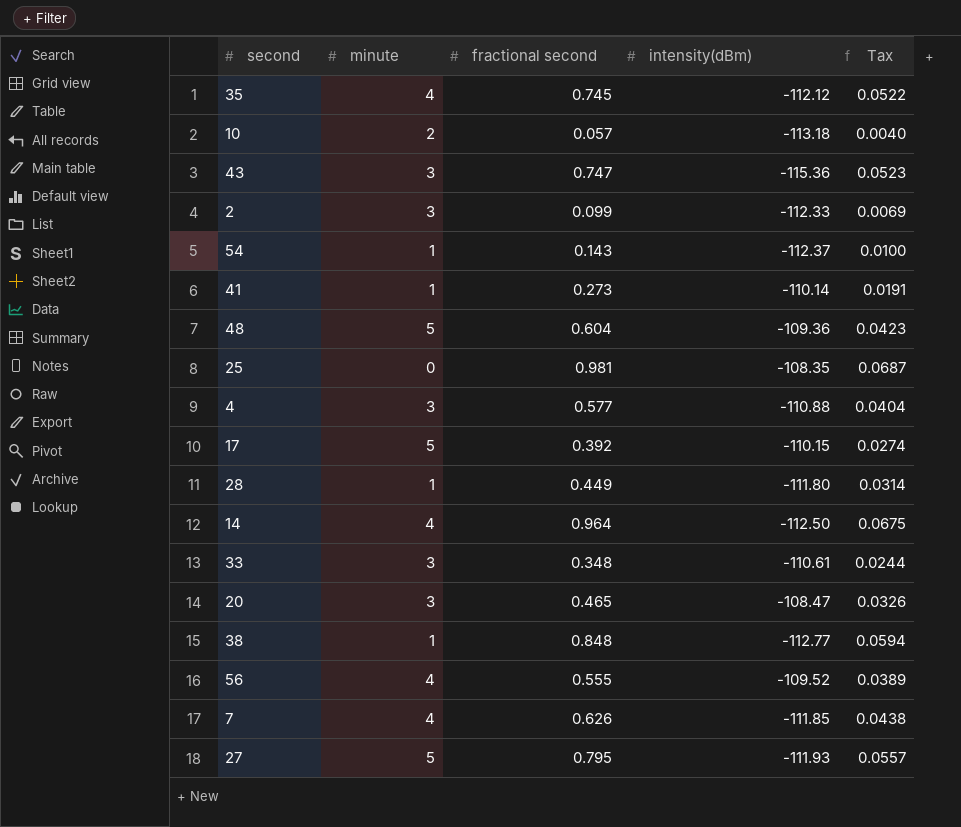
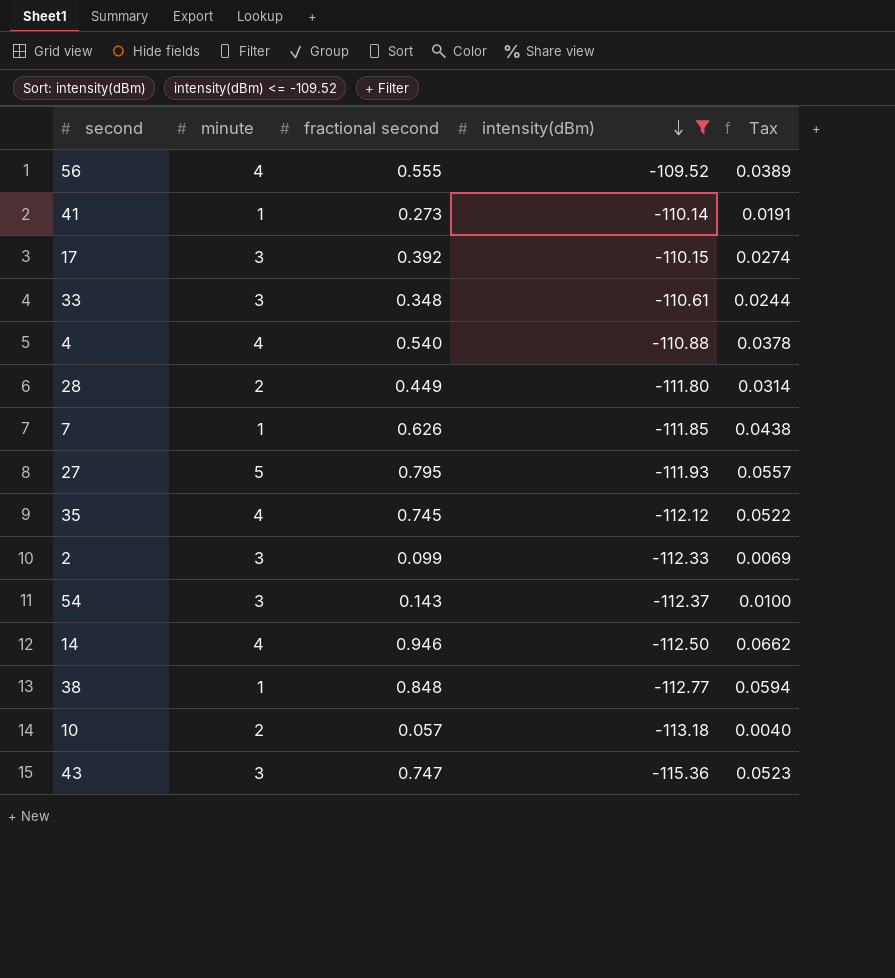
filter: none -> intensity(dBm) <= -109.52
row order: none -> intensity(dBm) descending
17 | minute: 5 -> 3
4 | minute: 3 -> 4
4 | fractional second: 0.577 -> 0.540
4 | Tax: 0.0404 -> 0.0378
28 | minute: 1 -> 2
7 | minute: 4 -> 1
54 | minute: 1 -> 3
14 | fractional second: 0.964 -> 0.946
14 | Tax: 0.0675 -> 0.0662

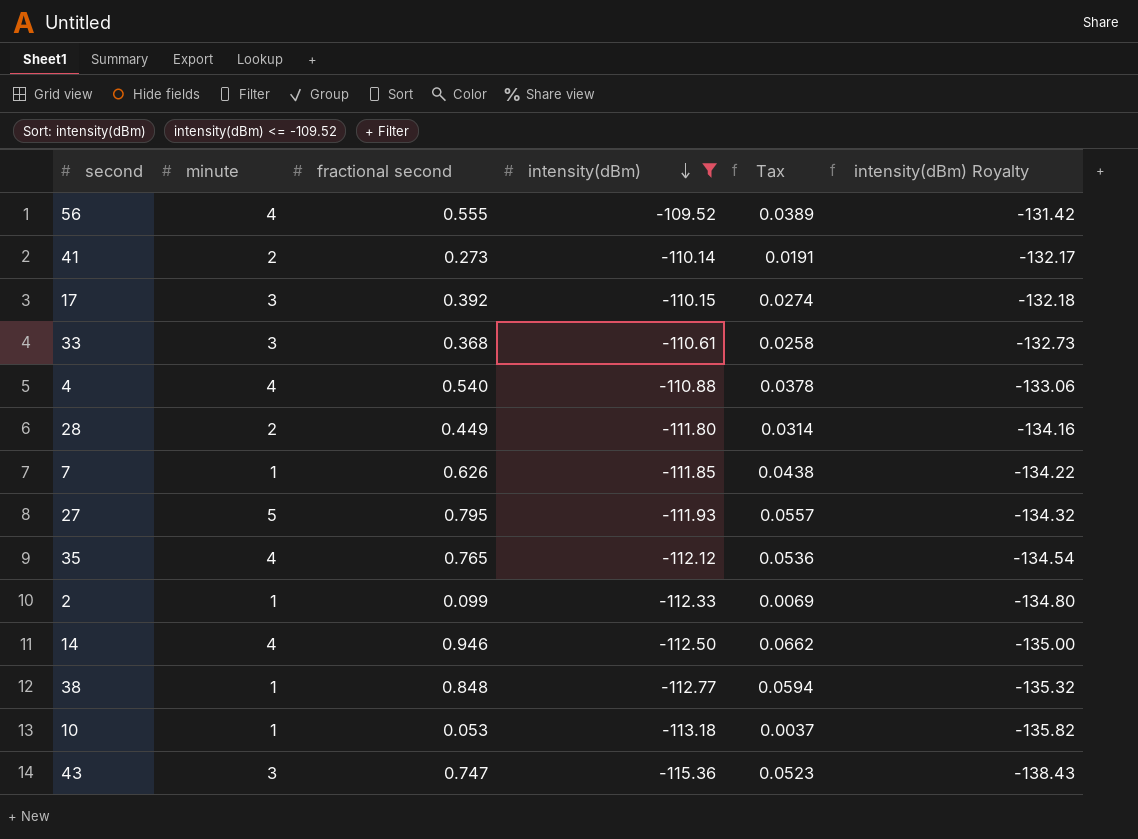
column intensity(dBm) Royalty | formula: none -> [intensity(dBm)] * 1.2
row 54: 3 | 0.143 | -112.37 | 0.0100 -> none
41 | minute: 1 -> 2
33 | fractional second: 0.348 -> 0.368
33 | Tax: 0.0244 -> 0.0258
35 | fractional second: 0.745 -> 0.765
35 | Tax: 0.0522 -> 0.0536
2 | minute: 3 -> 1
10 | minute: 2 -> 1
10 | fractional second: 0.057 -> 0.053
10 | Tax: 0.0040 -> 0.0037

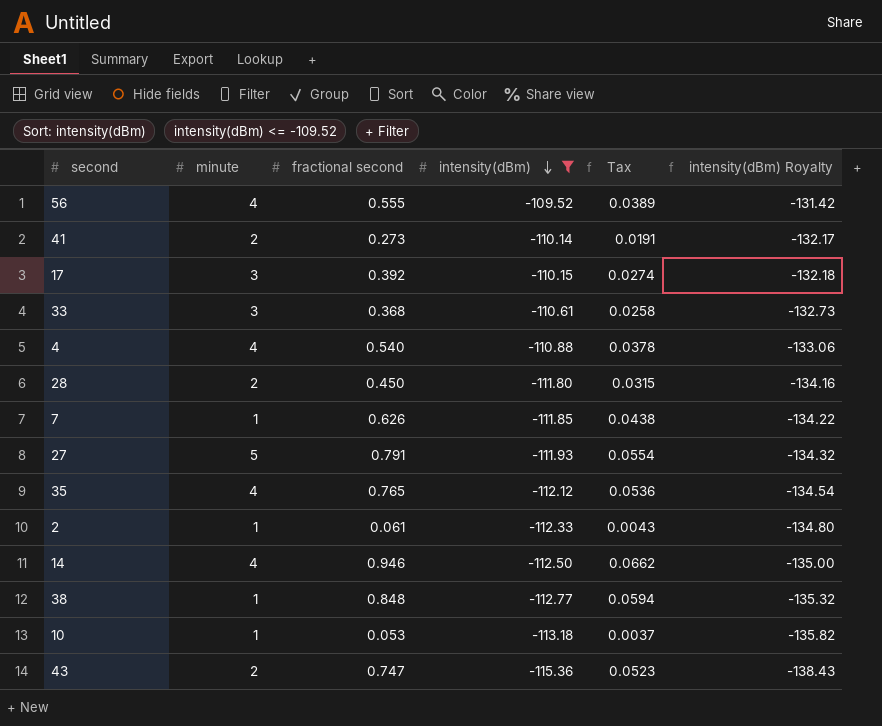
28 | fractional second: 0.449 -> 0.450
28 | Tax: 0.0314 -> 0.0315
27 | fractional second: 0.795 -> 0.791
27 | Tax: 0.0557 -> 0.0554
2 | fractional second: 0.099 -> 0.061
2 | Tax: 0.0069 -> 0.0043
43 | minute: 3 -> 2

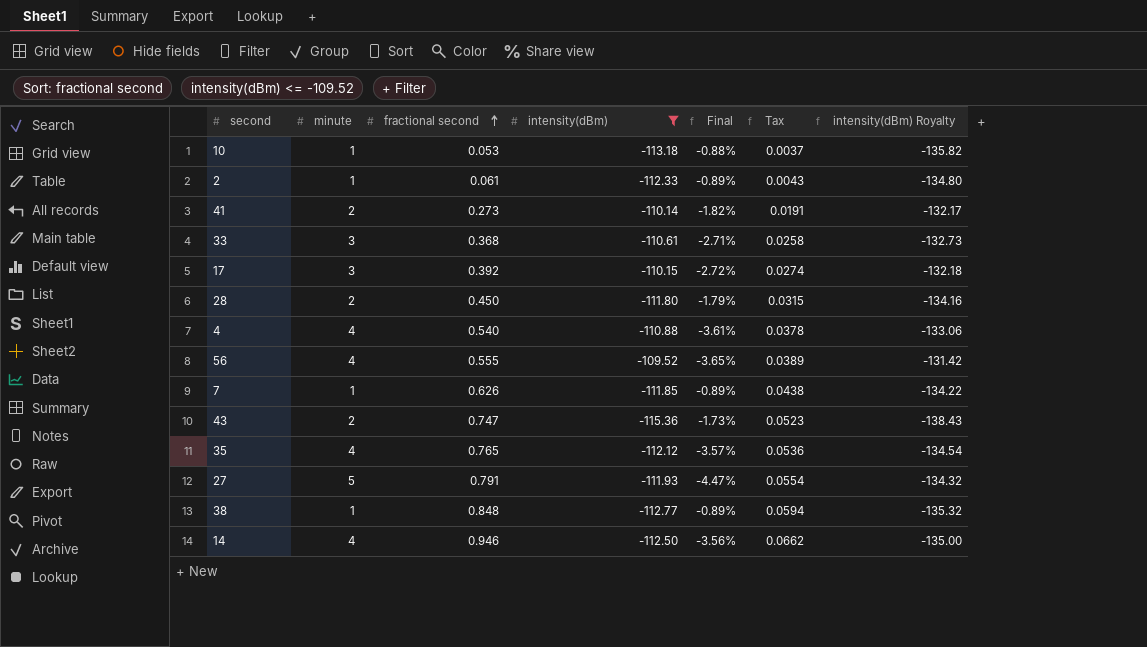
row order: intensity(dBm) descending -> fractional second ascending
column Final | formula: none -> [minute] / [intensity(dBm)]

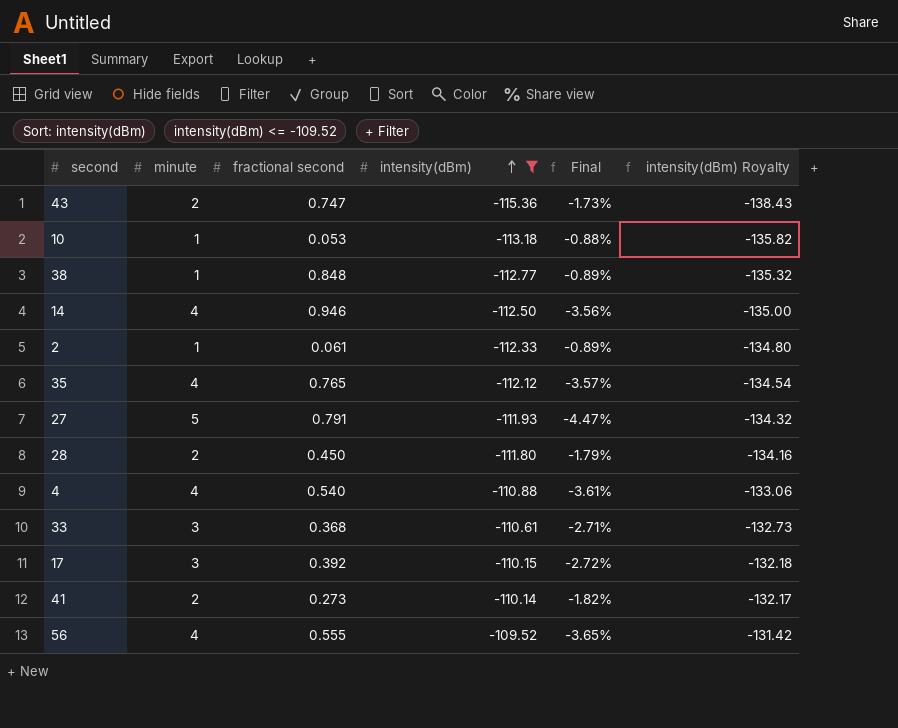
row order: fractional second ascending -> intensity(dBm) ascending
column Tax | formula: [fractional second] * 0.07 -> none
row 7: 1 | 0.626 | -111.85 | -0.89% | 0.0438 | -134.22 -> none

